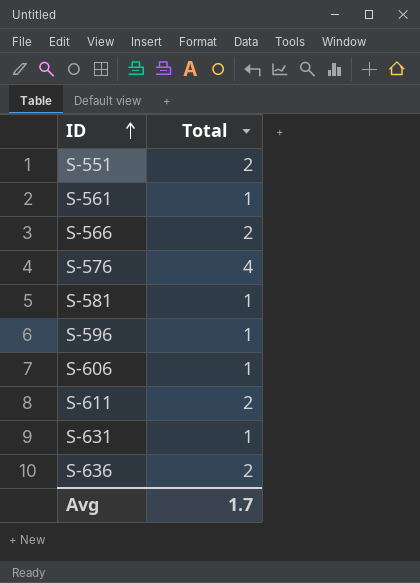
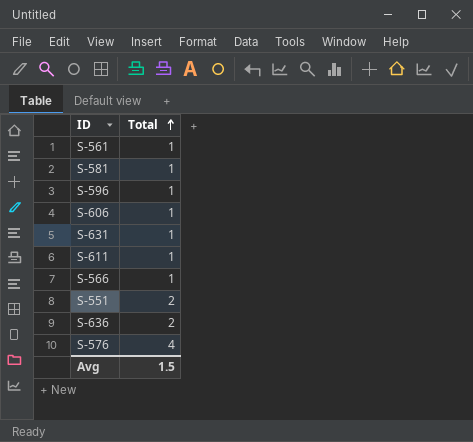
row order: ID ascending -> Total ascending
S-611 | Total: 2 -> 1
S-566 | Total: 2 -> 1
Avg | Total: 1.7 -> 1.5

